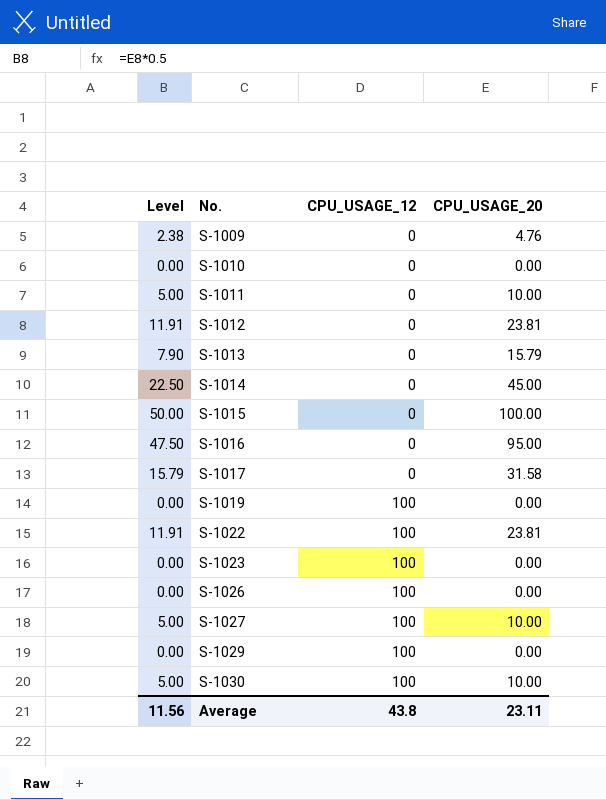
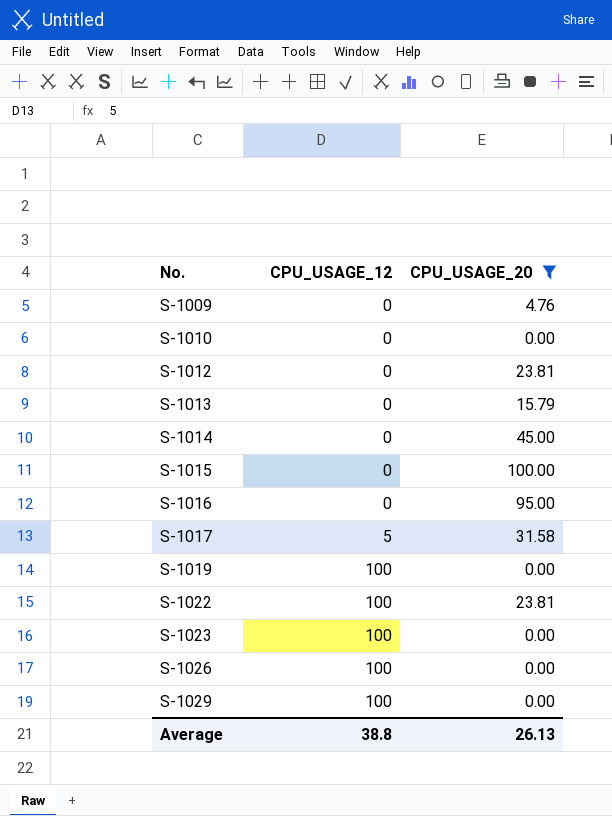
filter: none -> CPU_USAGE_20 != 10.00
column Level | formula: [CPU_USAGE_20] * 0.5 -> none
S-1017 | CPU_USAGE_12: 0 -> 5
Average | CPU_USAGE_12: 43.8 -> 38.8
Average | CPU_USAGE_20: 23.11 -> 26.13

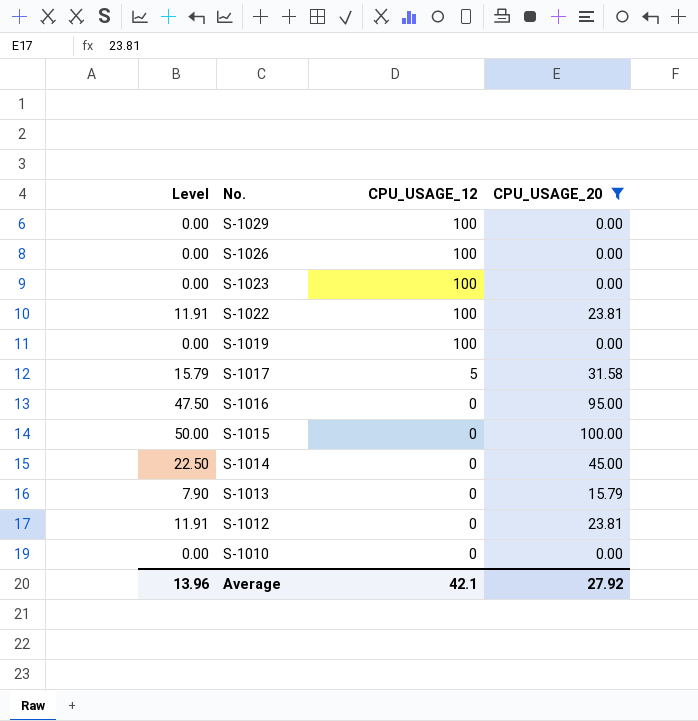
row order: No. ascending -> No. descending
column Level | formula: none -> [CPU_USAGE_20] * 0.5
row S-1009: 0 | 4.76 -> none
Average | CPU_USAGE_12: 38.8 -> 42.1
Average | CPU_USAGE_20: 26.13 -> 27.92

